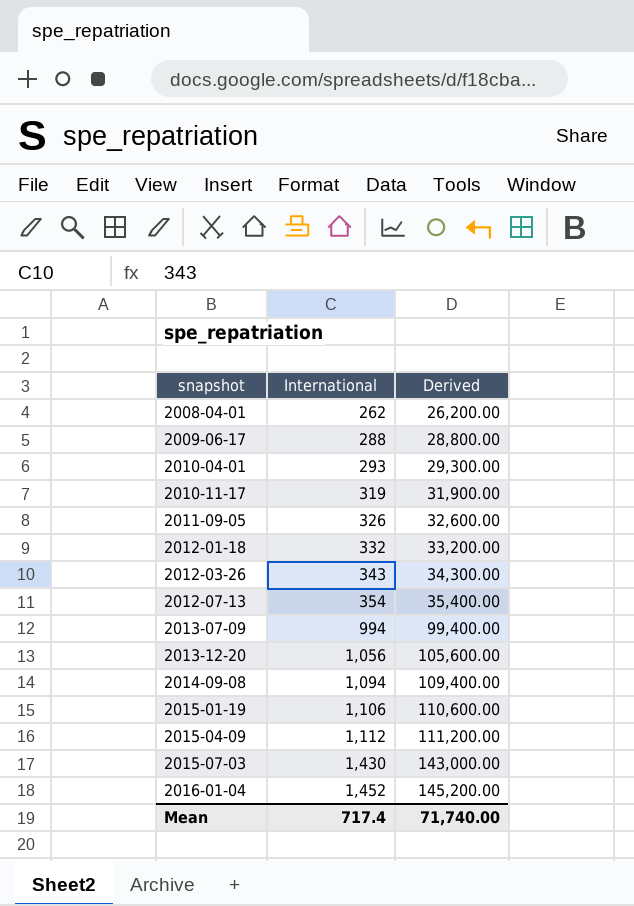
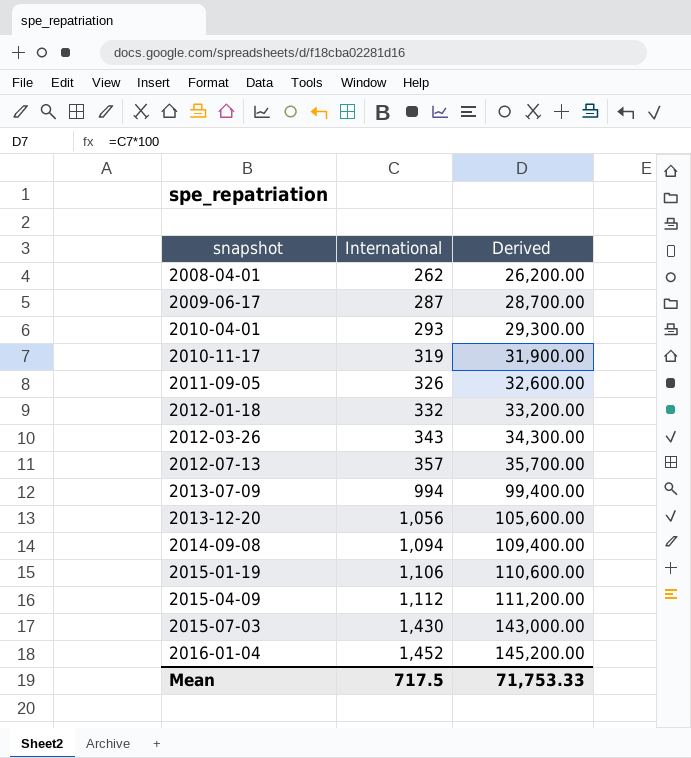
2009-06-17 | International: 288 -> 287
2009-06-17 | Derived: 28,800.00 -> 28,700.00
2012-07-13 | International: 354 -> 357
2012-07-13 | Derived: 35,400.00 -> 35,700.00
Mean | International: 717.4 -> 717.5
Mean | Derived: 71,740.00 -> 71,753.33

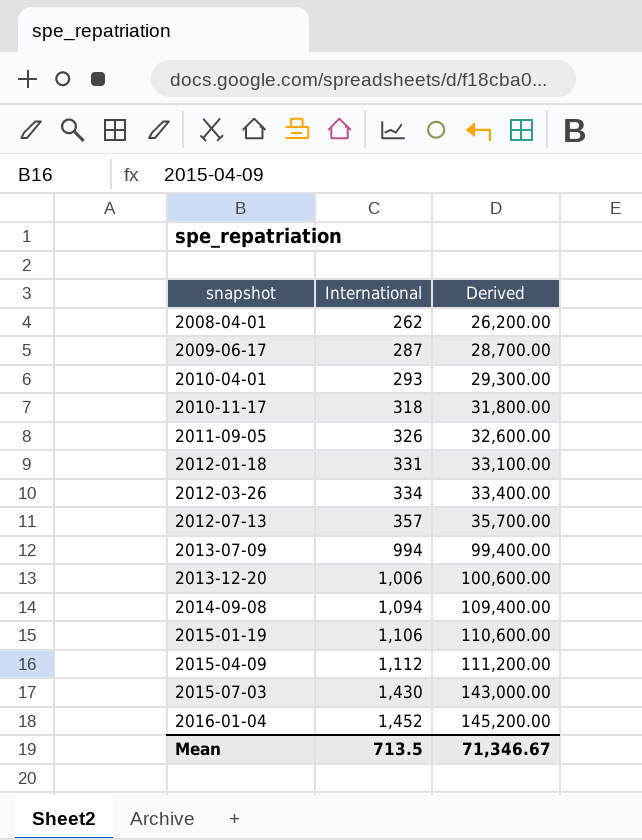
2010-11-17 | International: 319 -> 318
2010-11-17 | Derived: 31,900.00 -> 31,800.00
2012-01-18 | International: 332 -> 331
2012-01-18 | Derived: 33,200.00 -> 33,100.00
2012-03-26 | International: 343 -> 334
2012-03-26 | Derived: 34,300.00 -> 33,400.00
2013-12-20 | International: 1,056 -> 1,006
2013-12-20 | Derived: 105,600.00 -> 100,600.00
Mean | International: 717.5 -> 713.5
Mean | Derived: 71,753.33 -> 71,346.67

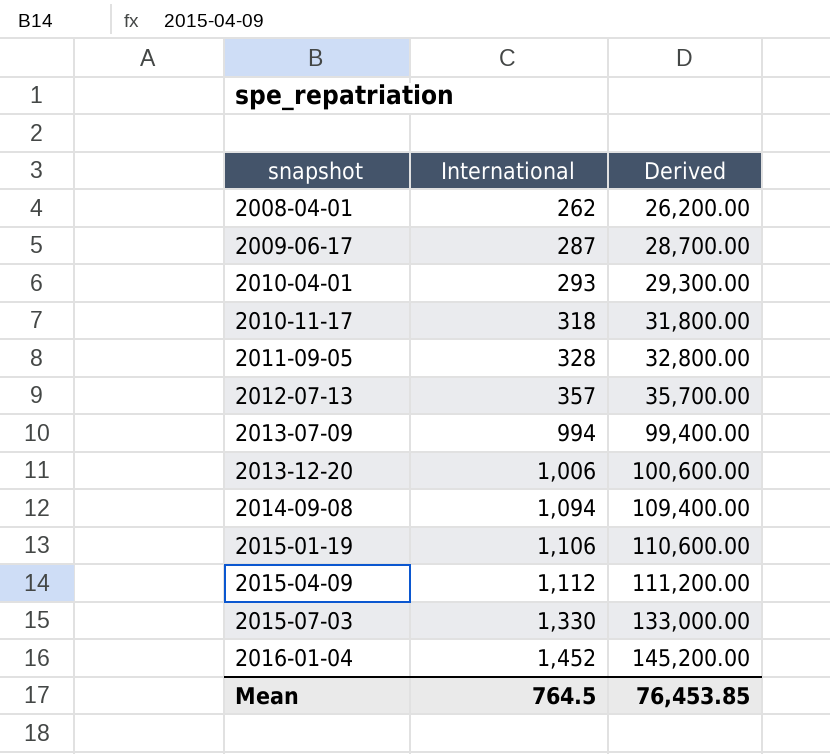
row 2012-01-18: 331 | 33,100.00 -> none
row 2012-03-26: 334 | 33,400.00 -> none
2011-09-05 | International: 326 -> 328
2011-09-05 | Derived: 32,600.00 -> 32,800.00
2015-07-03 | International: 1,430 -> 1,330
2015-07-03 | Derived: 143,000.00 -> 133,000.00
Mean | International: 713.5 -> 764.5
Mean | Derived: 71,346.67 -> 76,453.85

